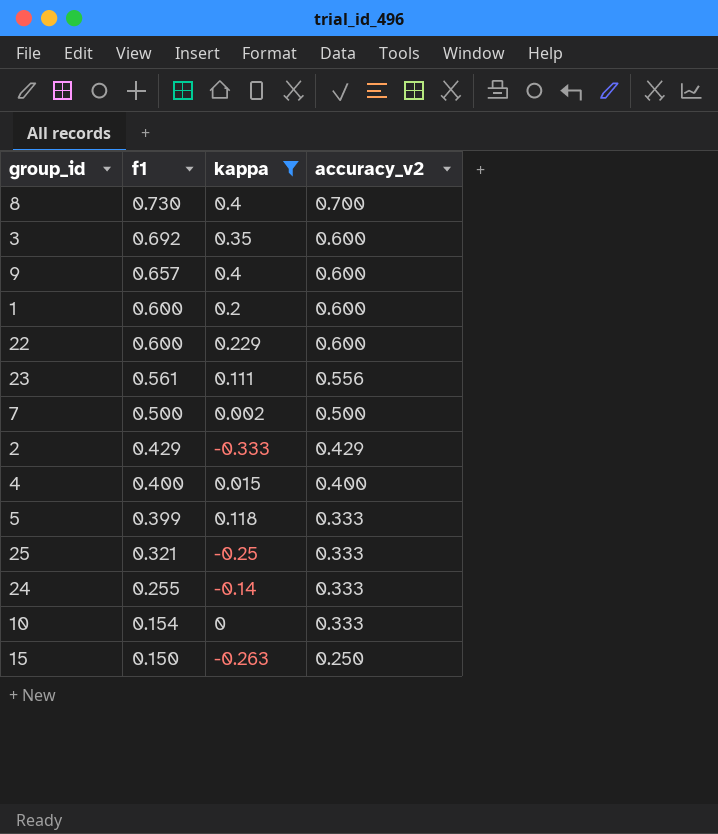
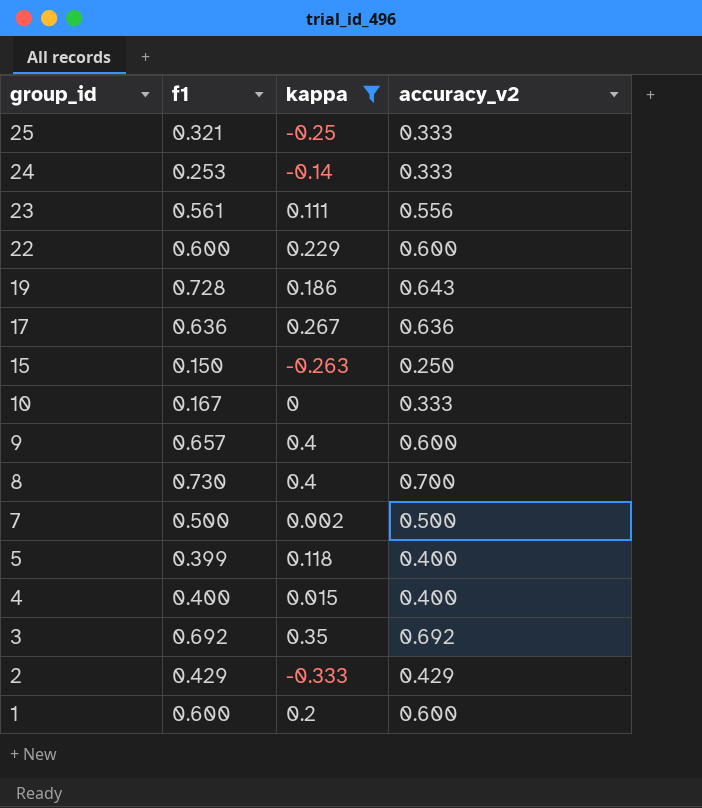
row order: f1 descending -> group_id descending
24 | f1: 0.255 -> 0.253
row 19: none -> 0.728 | 0.186 | 0.643
row 17: none -> 0.636 | 0.267 | 0.636
10 | f1: 0.154 -> 0.167
5 | accuracy_v2: 0.333 -> 0.400
3 | accuracy_v2: 0.600 -> 0.692

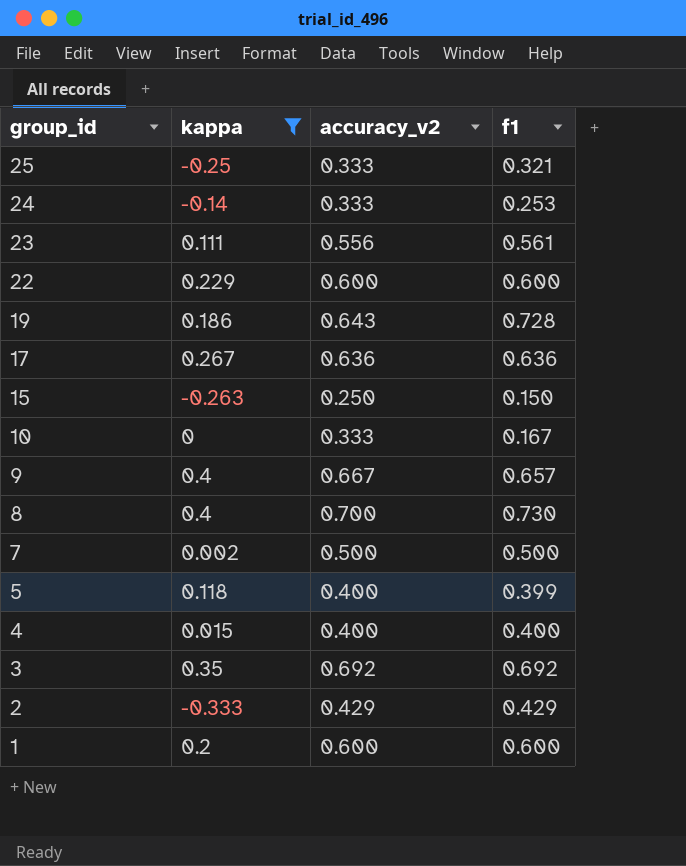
column f1 | position: 2 -> 4
9 | accuracy_v2: 0.600 -> 0.667

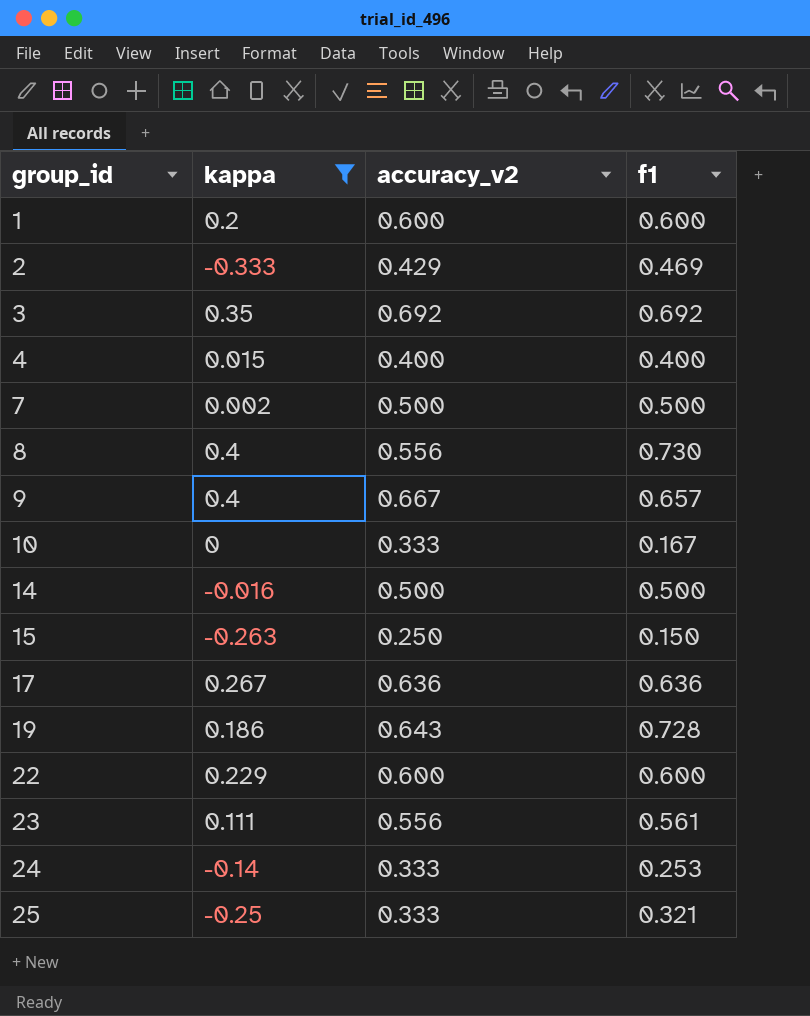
row order: group_id descending -> group_id ascending
row 5: 0.118 | 0.400 | 0.399 -> none
2 | f1: 0.429 -> 0.469
8 | accuracy_v2: 0.700 -> 0.556
row 14: none -> -0.016 | 0.500 | 0.500

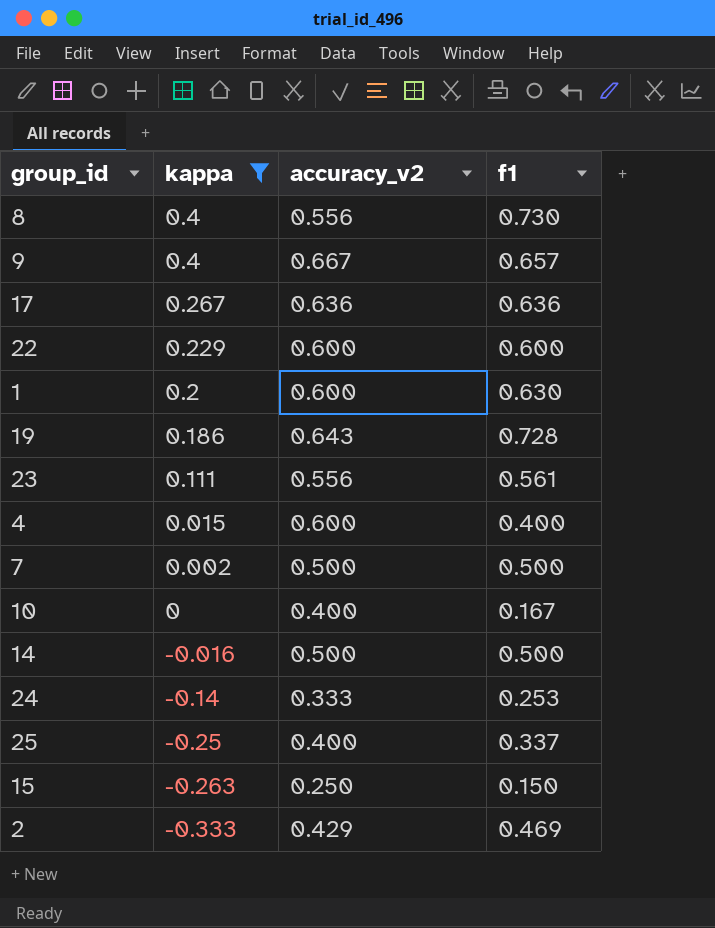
row order: group_id ascending -> kappa descending
row 3: 0.35 | 0.692 | 0.692 -> none
1 | f1: 0.600 -> 0.630
4 | accuracy_v2: 0.400 -> 0.600
10 | accuracy_v2: 0.333 -> 0.400
25 | accuracy_v2: 0.333 -> 0.400
25 | f1: 0.321 -> 0.337

